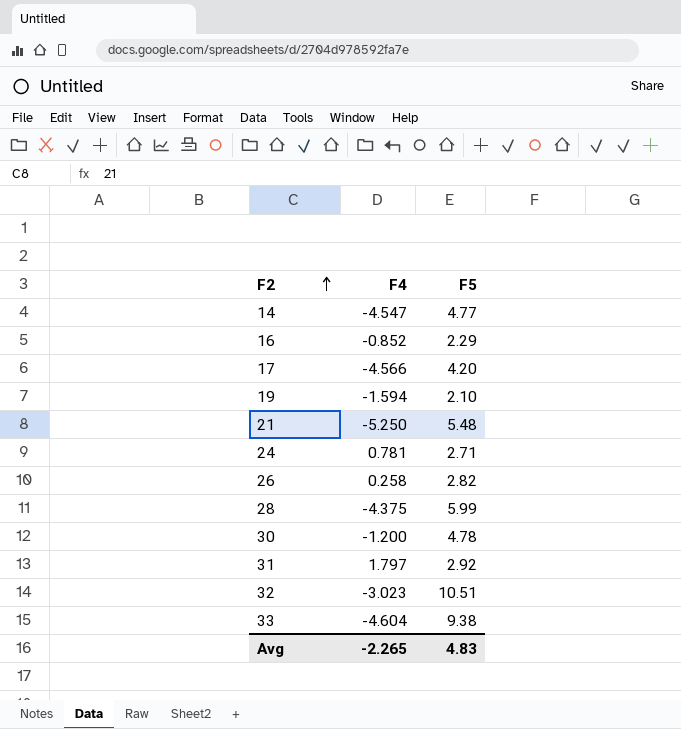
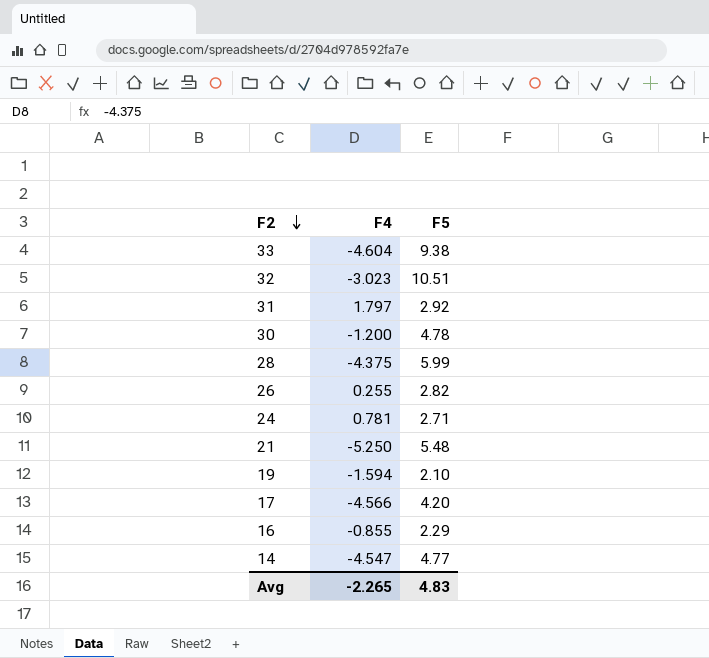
row order: F2 ascending -> F2 descending
26 | F4: 0.258 -> 0.255
16 | F4: -0.852 -> -0.855

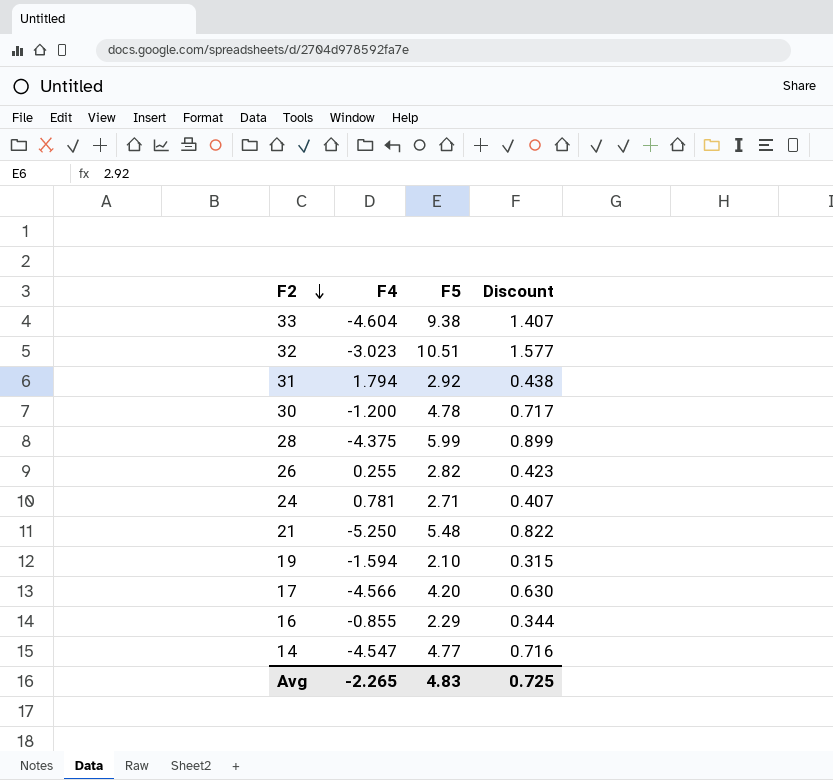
column Discount | formula: none -> [F5] * 0.15
31 | F4: 1.797 -> 1.794

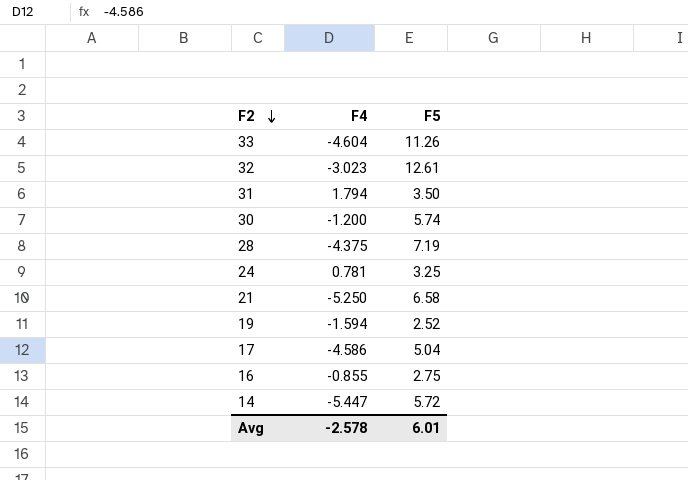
column Discount | formula: [F5] * 0.15 -> none
row 26: 0.255 | 2.82 | 0.423 -> none
33 | F5: 9.38 -> 11.26
32 | F5: 10.51 -> 12.61
31 | F5: 2.92 -> 3.50
30 | F5: 4.78 -> 5.74
28 | F5: 5.99 -> 7.19
24 | F5: 2.71 -> 3.25
21 | F5: 5.48 -> 6.58
19 | F5: 2.10 -> 2.52
17 | F4: -4.566 -> -4.586
17 | F5: 4.20 -> 5.04
16 | F5: 2.29 -> 2.75
14 | F4: -4.547 -> -5.447
14 | F5: 4.77 -> 5.72
Avg | F4: -2.265 -> -2.578
Avg | F5: 4.83 -> 6.01

